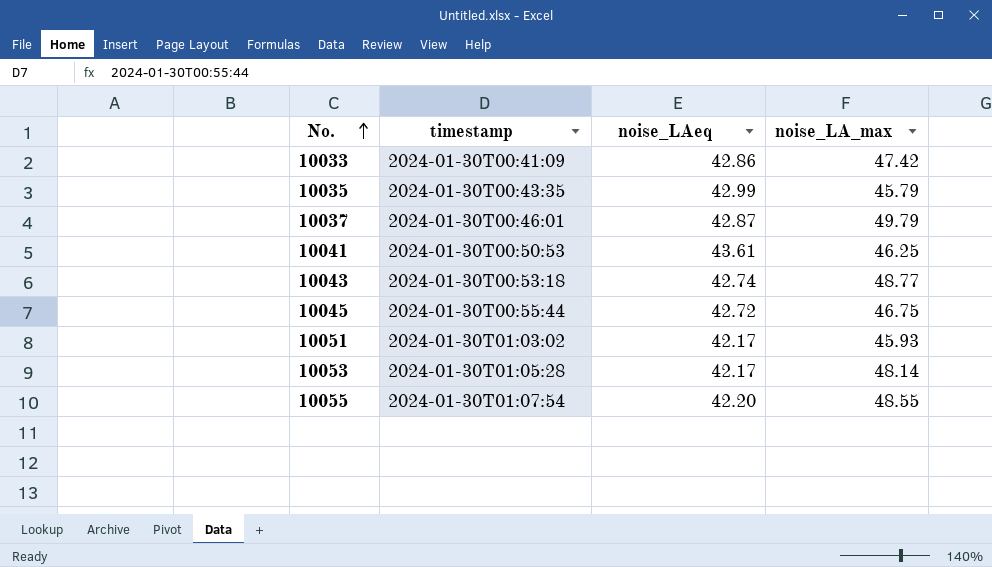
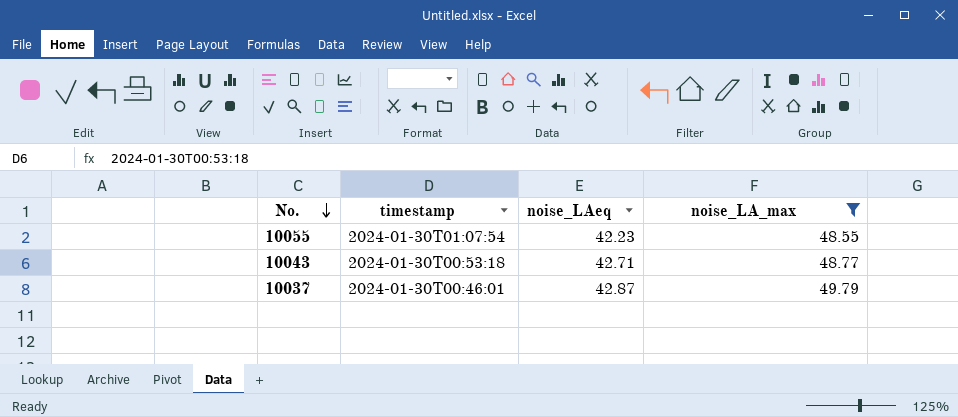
filter: none -> noise_LA_max >= 48.55
row order: No. ascending -> No. descending
10055 | noise_LAeq: 42.20 -> 42.23
10043 | noise_LAeq: 42.74 -> 42.71

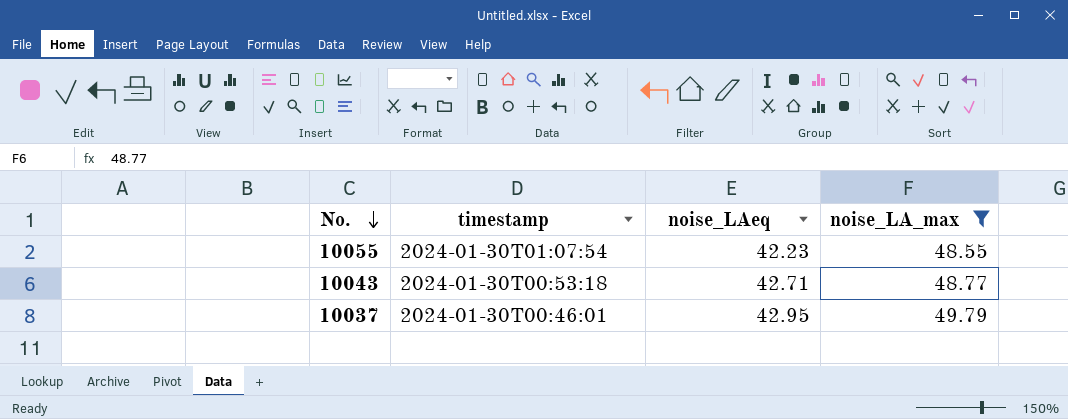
10037 | noise_LAeq: 42.87 -> 42.95

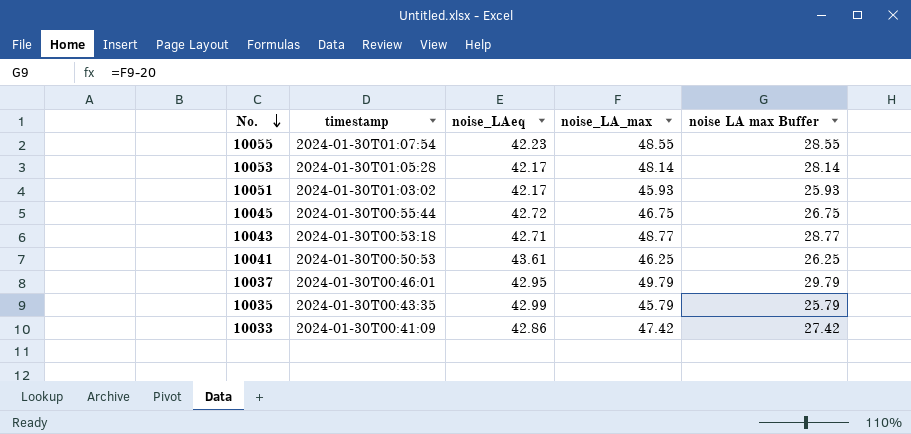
filter: noise_LA_max >= 48.55 -> none
column noise LA max Buffer | formula: none -> [noise_LA_max] - 20

